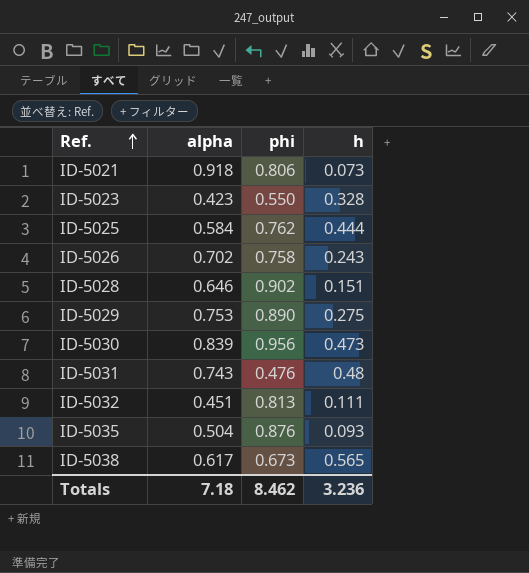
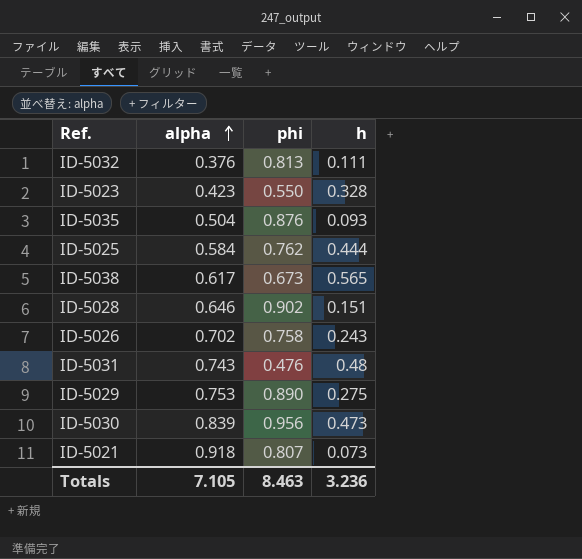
row order: Ref. ascending -> alpha ascending
ID-5032 | alpha: 0.451 -> 0.376
ID-5021 | phi: 0.806 -> 0.807
Totals | alpha: 7.18 -> 7.105
Totals | phi: 8.462 -> 8.463

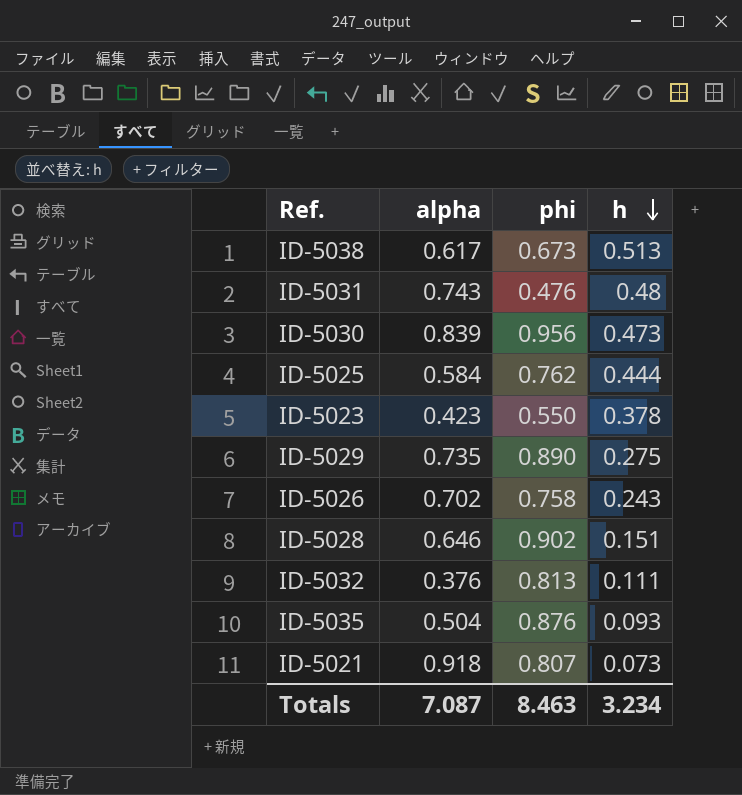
row order: alpha ascending -> h descending
ID-5038 | h: 0.565 -> 0.513
ID-5023 | h: 0.328 -> 0.378
ID-5029 | alpha: 0.753 -> 0.735
Totals | alpha: 7.105 -> 7.087
Totals | h: 3.236 -> 3.234

